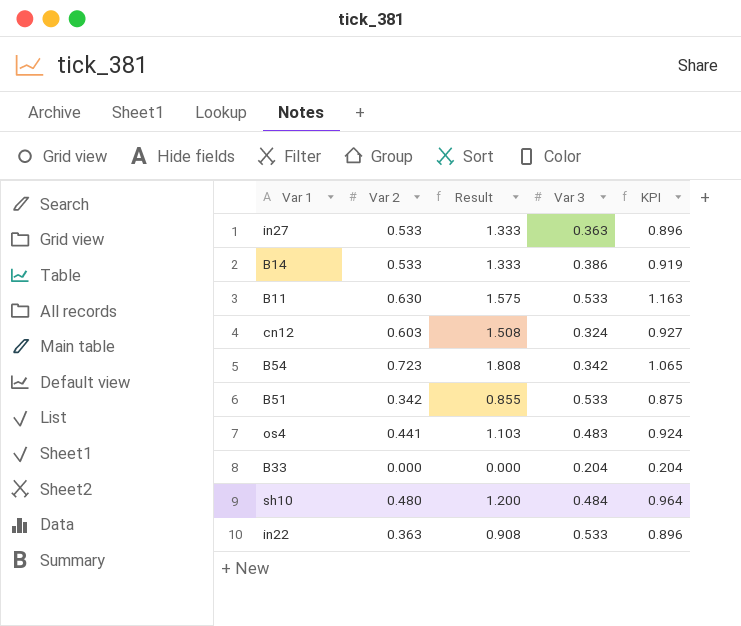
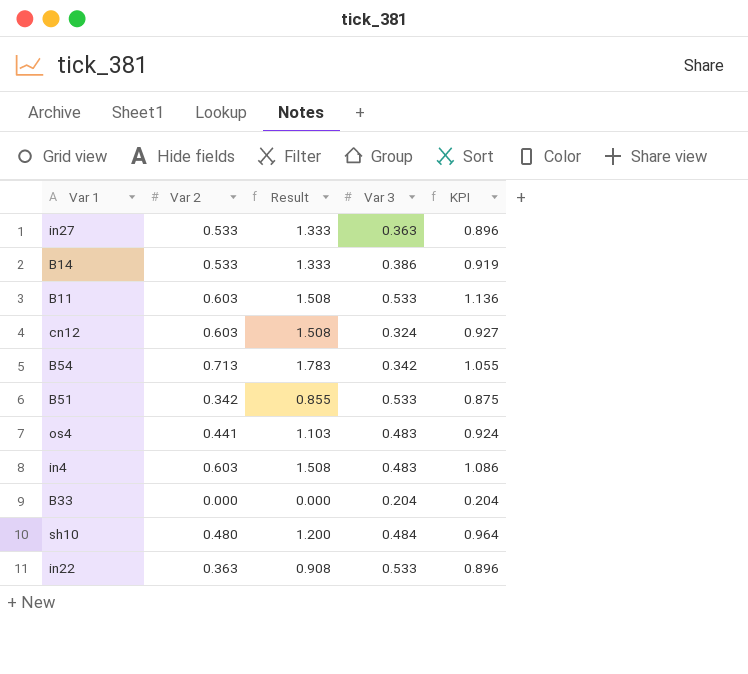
B11 | Var 2: 0.630 -> 0.603
B11 | Result: 1.575 -> 1.508
B11 | KPI: 1.163 -> 1.136
B54 | Var 2: 0.723 -> 0.713
B54 | Result: 1.808 -> 1.783
B54 | KPI: 1.065 -> 1.055
row in4: none -> 0.603 | 1.508 | 0.483 | 1.086

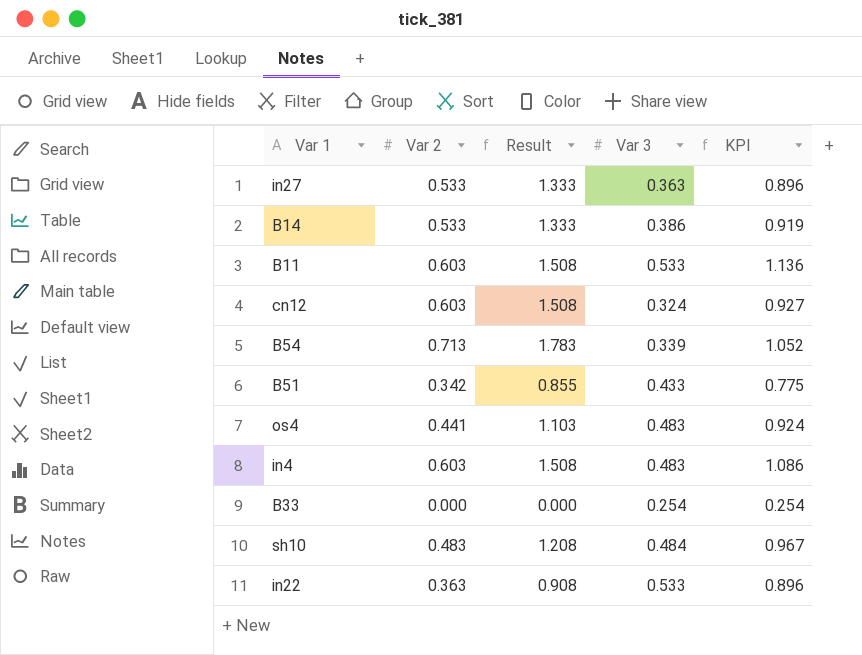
B54 | Var 3: 0.342 -> 0.339
B54 | KPI: 1.055 -> 1.052
B51 | Var 3: 0.533 -> 0.433
B51 | KPI: 0.875 -> 0.775
B33 | Var 3: 0.204 -> 0.254
B33 | KPI: 0.204 -> 0.254
sh10 | Var 2: 0.480 -> 0.483
sh10 | Result: 1.200 -> 1.208
sh10 | KPI: 0.964 -> 0.967

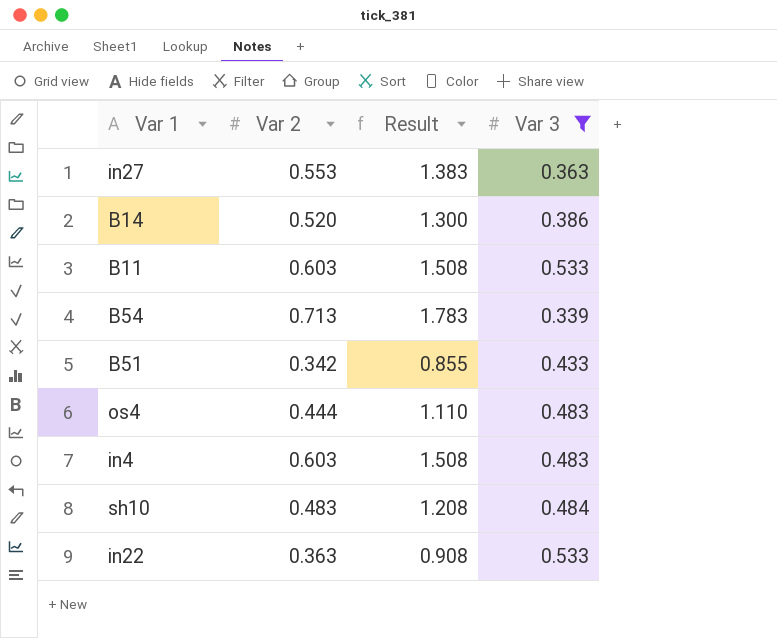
filter: none -> Var 3 >= 0.339
column KPI | formula: [Var 2] + [Var 3] -> none
in27 | Var 2: 0.533 -> 0.553
in27 | Result: 1.333 -> 1.383
B14 | Var 2: 0.533 -> 0.520
B14 | Result: 1.333 -> 1.300
os4 | Var 2: 0.441 -> 0.444
os4 | Result: 1.103 -> 1.110

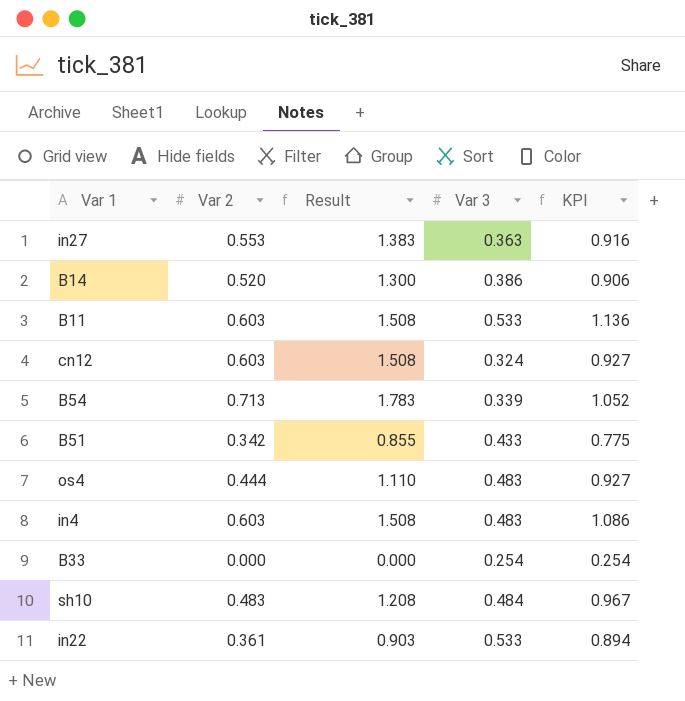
filter: Var 3 >= 0.339 -> none
column KPI | formula: none -> [Var 2] + [Var 3]
in22 | Var 2: 0.363 -> 0.361
in22 | Result: 0.908 -> 0.903

